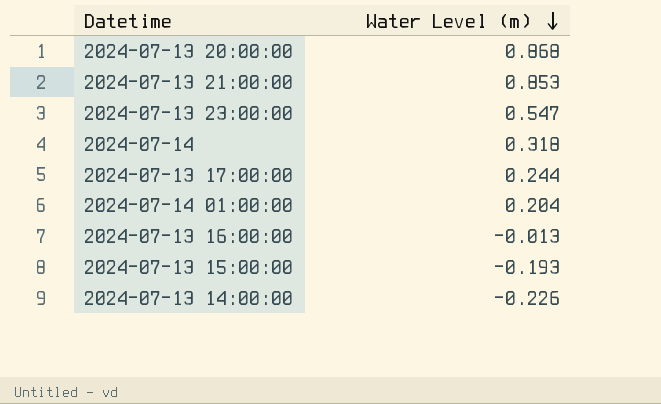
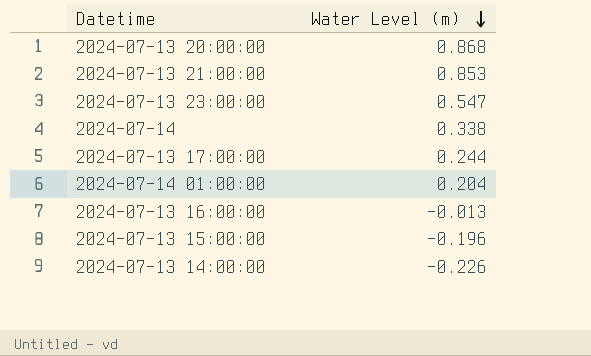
2024-07-14 | Water Level (m): 0.318 -> 0.338
2024-07-13 15:00:00 | Water Level (m): -0.193 -> -0.196

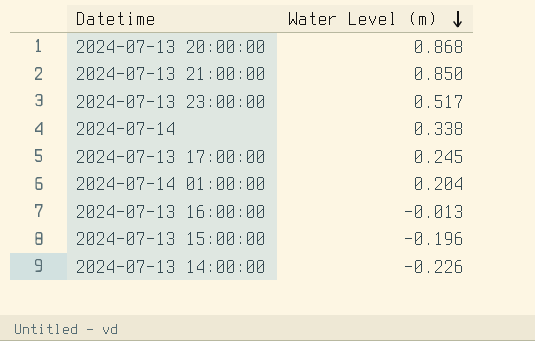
2024-07-13 21:00:00 | Water Level (m): 0.853 -> 0.850
2024-07-13 23:00:00 | Water Level (m): 0.547 -> 0.517
2024-07-13 17:00:00 | Water Level (m): 0.244 -> 0.245

